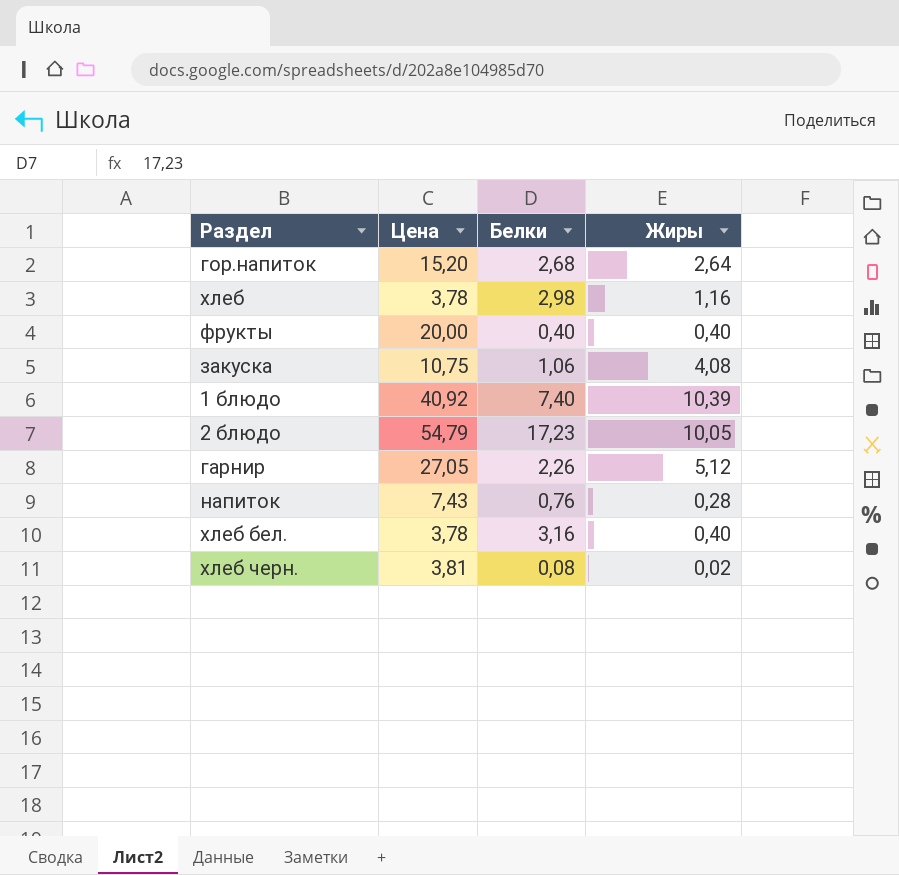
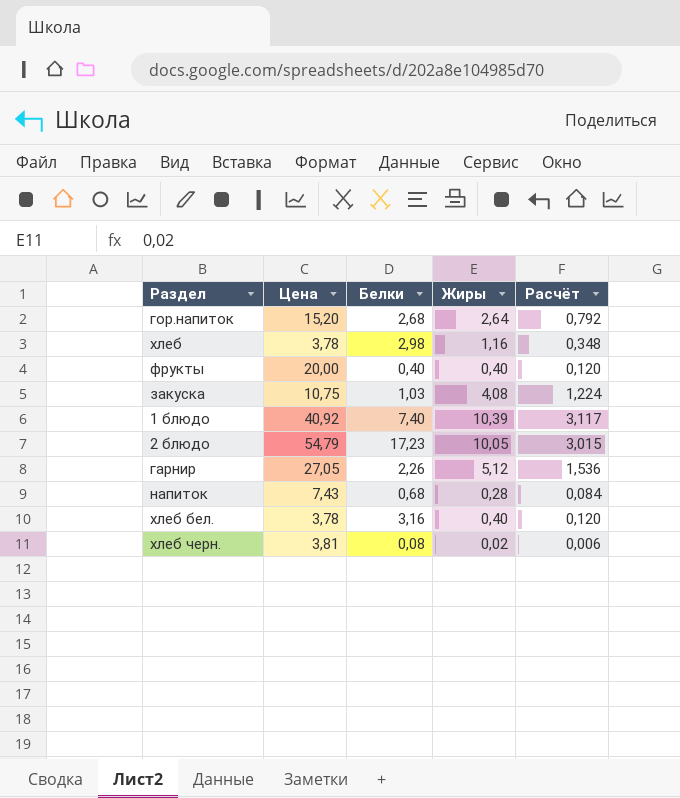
column Расчёт | formula: none -> [Жиры] * 0,3
закуска | Белки: 1,06 -> 1,03
напиток | Белки: 0,76 -> 0,68

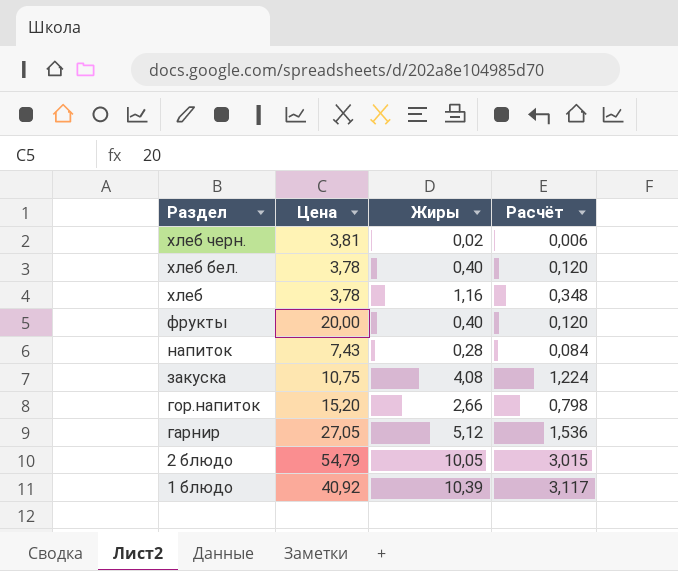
row order: none -> Раздел descending
column Белки | position: 3 -> none
гор.напиток | Жиры: 2,64 -> 2,66
гор.напиток | Расчёт: 0,792 -> 0,798

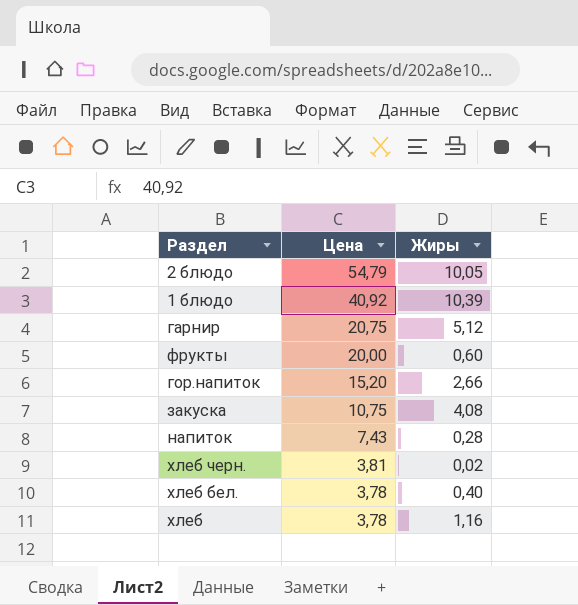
row order: Раздел descending -> Цена descending
column Расчёт | formula: [Жиры] * 0,3 -> none
гарнир | Цена: 27,05 -> 20,75
фрукты | Жиры: 0,40 -> 0,60

